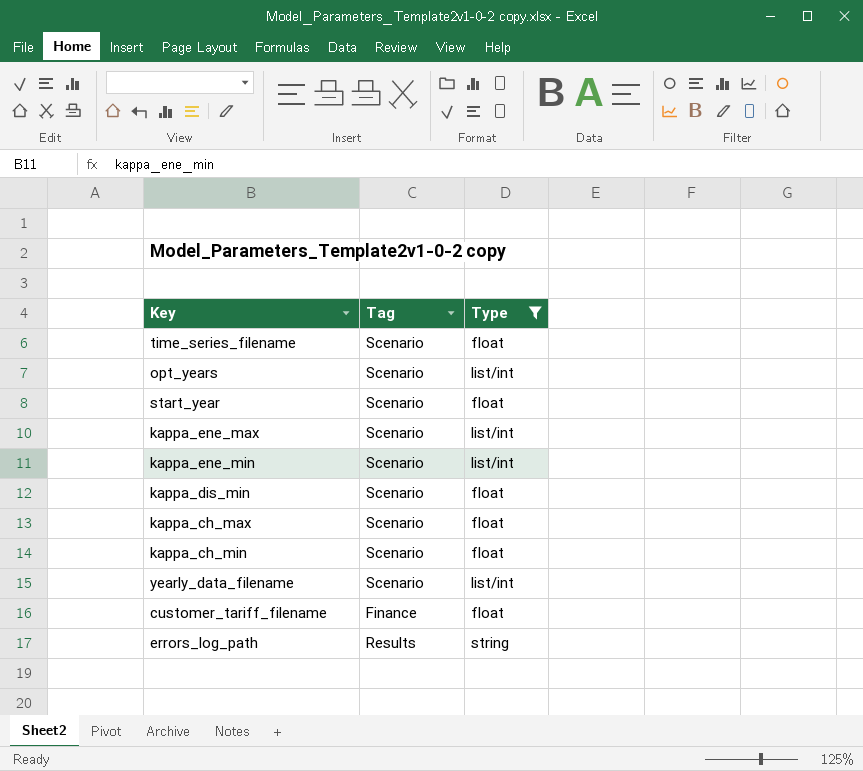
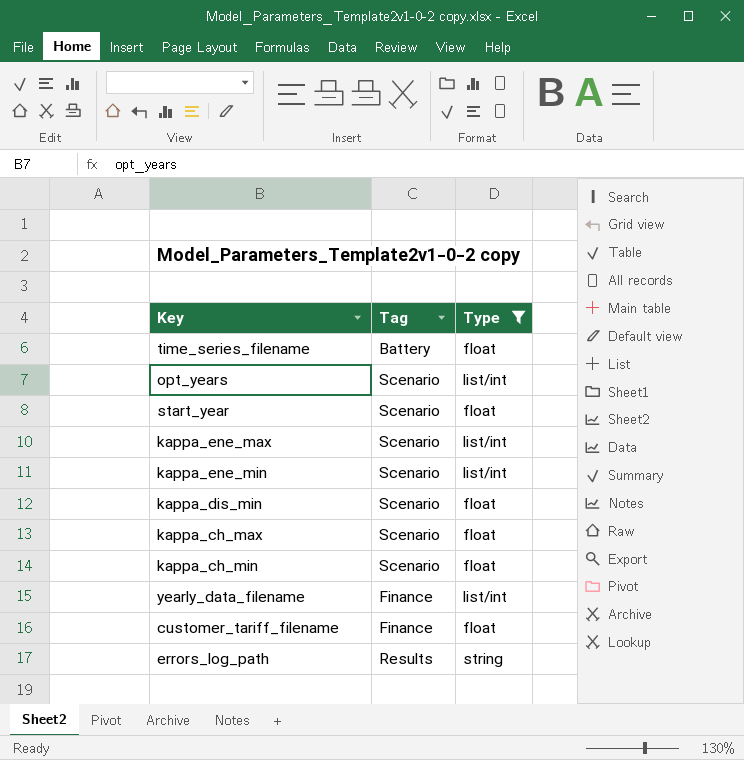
time_series_filename | Tag: Scenario -> Battery
yearly_data_filename | Tag: Scenario -> Finance

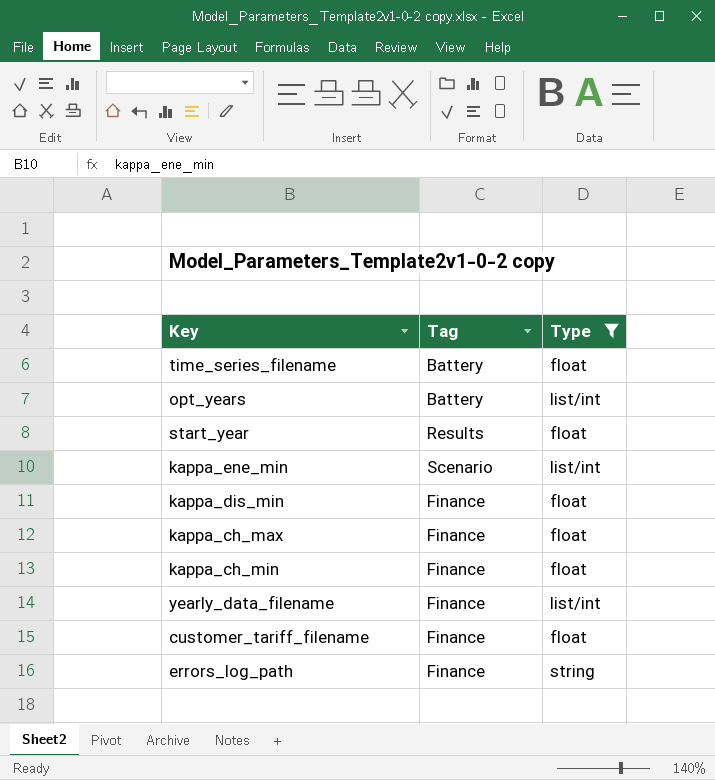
row kappa_ene_max: Scenario | list/int -> none
opt_years | Tag: Scenario -> Battery
start_year | Tag: Scenario -> Results
kappa_dis_min | Tag: Scenario -> Finance
kappa_ch_max | Tag: Scenario -> Finance
kappa_ch_min | Tag: Scenario -> Finance
errors_log_path | Tag: Results -> Finance

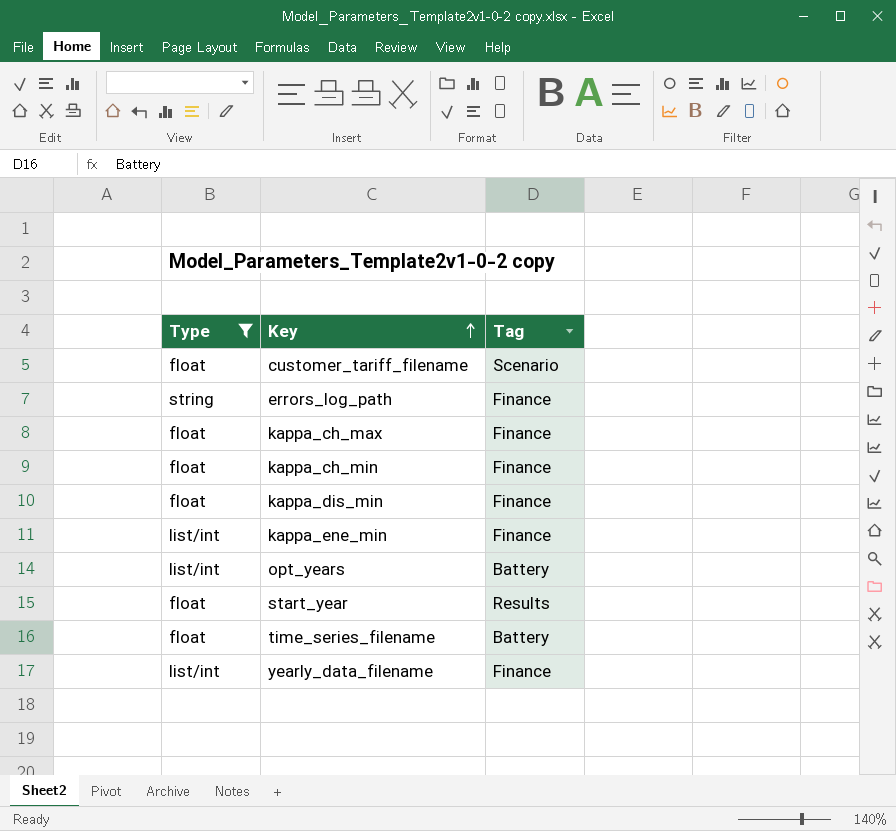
row order: none -> Key ascending
column Type | position: 3 -> 1
customer_tariff_filename | Tag: Finance -> Scenario
kappa_ene_min | Tag: Scenario -> Finance

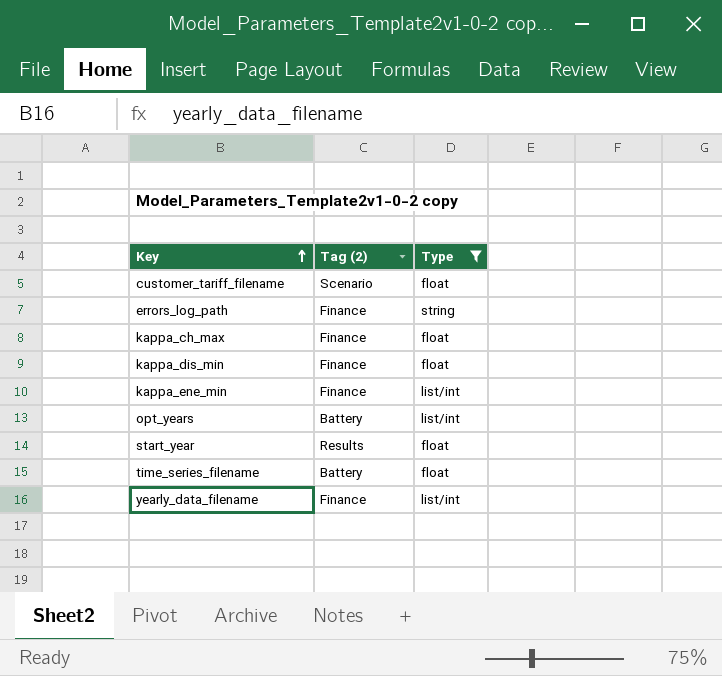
column name: Tag -> Tag (2)
column Type | position: 1 -> 3
row kappa_ch_min: float | Finance -> none

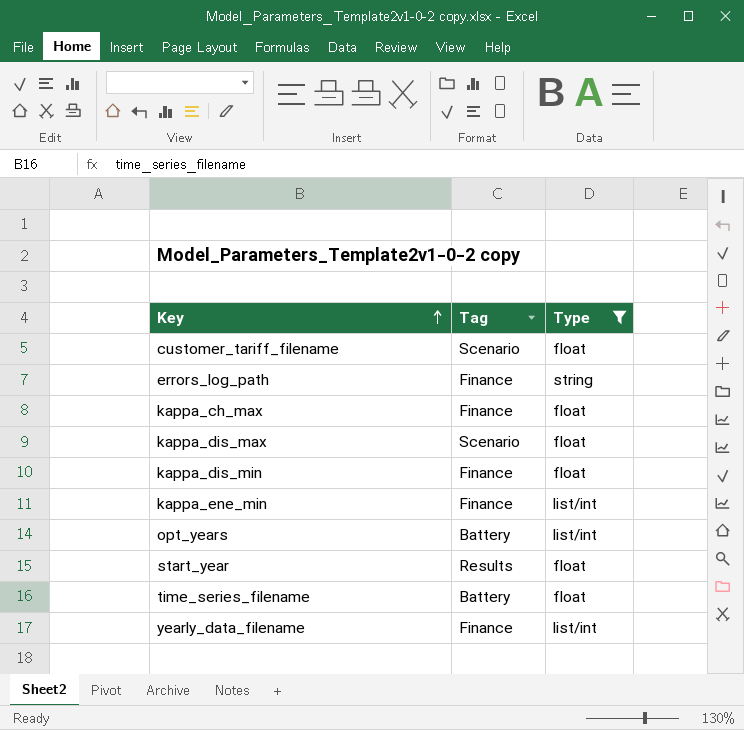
column name: Tag (2) -> Tag
row kappa_dis_max: none -> Scenario | float

